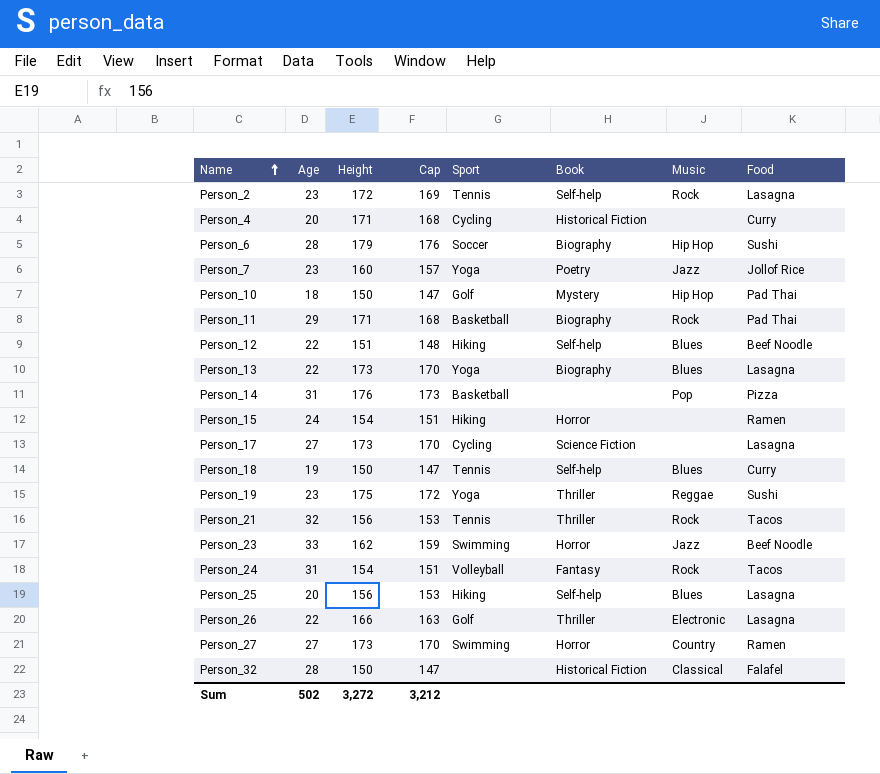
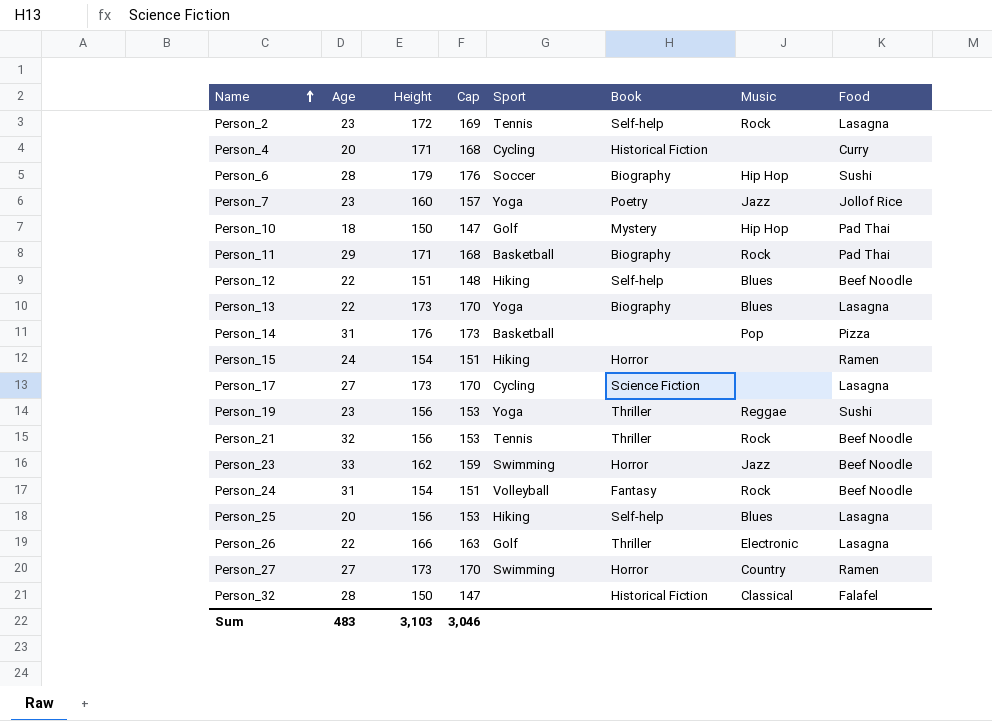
row Person_18: 19 | 150 | 147 | Tennis | Self-help | Blues | Curry -> none
Person_19 | Height: 175 -> 156
Person_19 | Cap: 172 -> 153
Person_21 | Food: Tacos -> Beef Noodle
Person_24 | Food: Tacos -> Beef Noodle
Sum | Age: 502 -> 483
Sum | Height: 3,272 -> 3,103
Sum | Cap: 3,212 -> 3,046

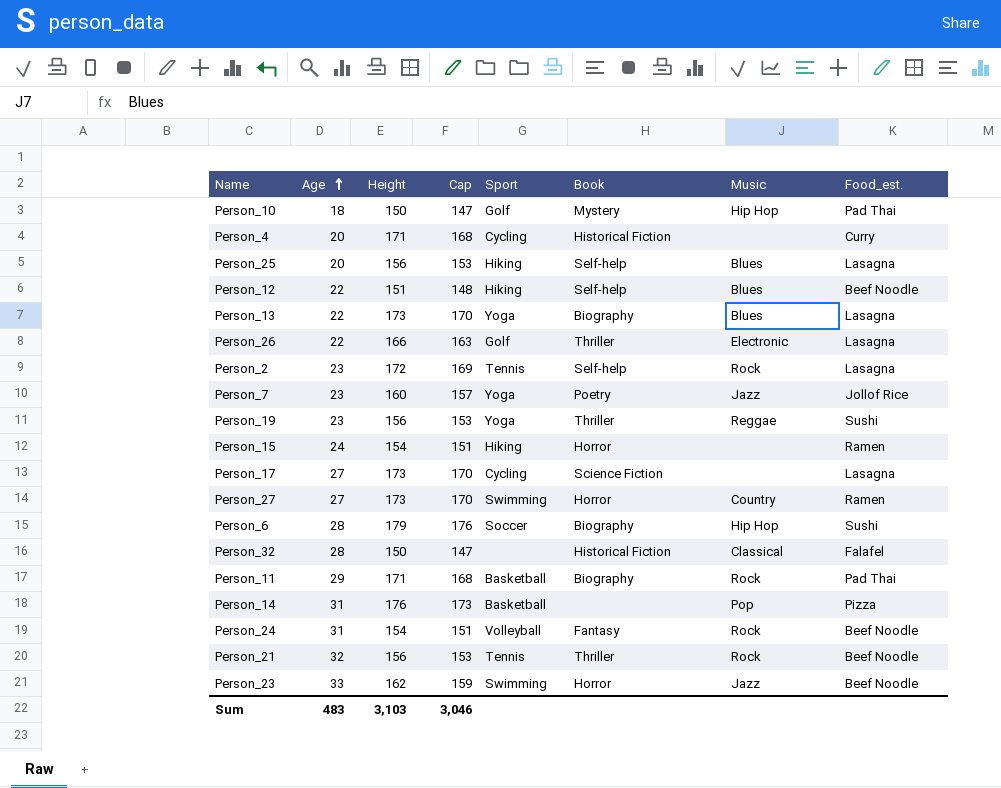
row order: Name ascending -> Age ascending
column name: Food -> Food_est.

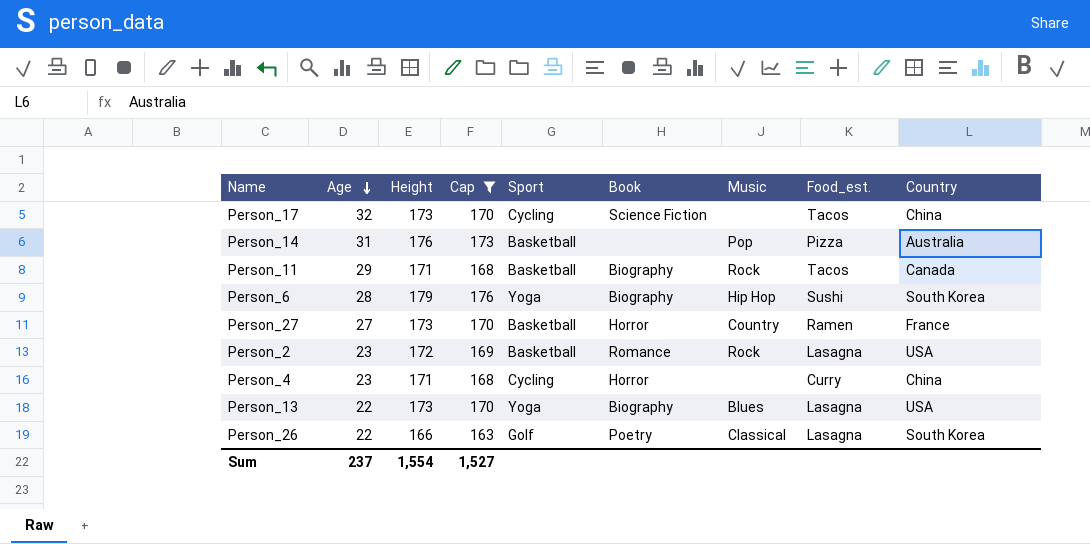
filter: none -> Cap >= 163
row order: Age ascending -> Age descending
column Country | position: none -> 9
Person_17 | Age: 27 -> 32
Person_17 | Food_est.: Lasagna -> Tacos
Person_11 | Food_est.: Pad Thai -> Tacos
Person_6 | Sport: Soccer -> Yoga
Person_27 | Sport: Swimming -> Basketball
Person_2 | Sport: Tennis -> Basketball
Person_2 | Book: Self-help -> Romance
Person_4 | Age: 20 -> 23
Person_4 | Book: Historical Fiction -> Horror
Person_26 | Book: Thriller -> Poetry
Person_26 | Music: Electronic -> Classical
Sum | Age: 483 -> 237
Sum | Height: 3,103 -> 1,554
Sum | Cap: 3,046 -> 1,527

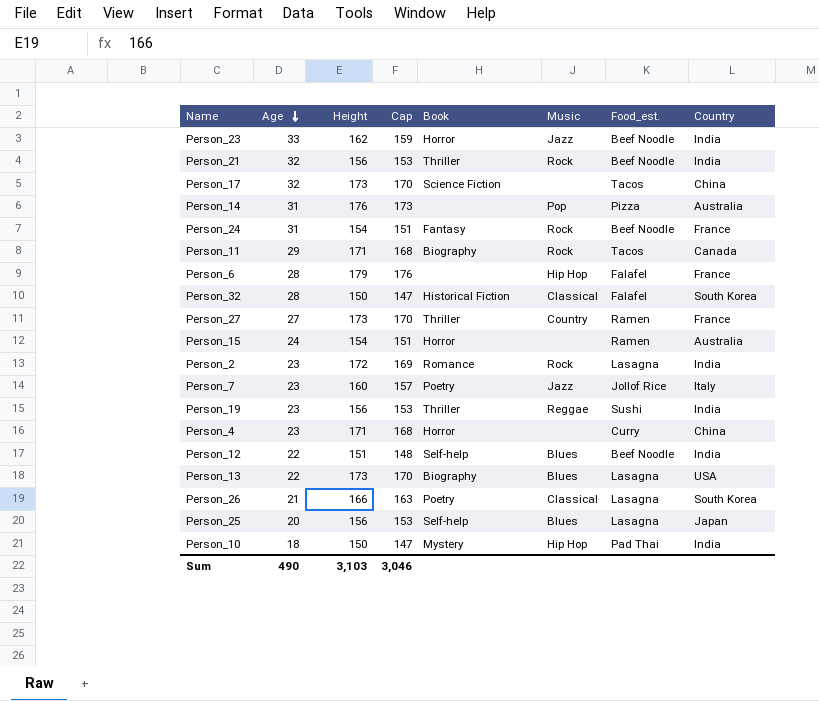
filter: Cap >= 163 -> none
column Sport | position: 5 -> none
Person_6 | Book: Biography -> none
Person_6 | Food_est.: Sushi -> Falafel
Person_6 | Country: South Korea -> France
Person_27 | Book: Horror -> Thriller
Person_2 | Country: USA -> India
Person_26 | Age: 22 -> 21
Sum | Age: 237 -> 490
Sum | Height: 1,554 -> 3,103
Sum | Cap: 1,527 -> 3,046

